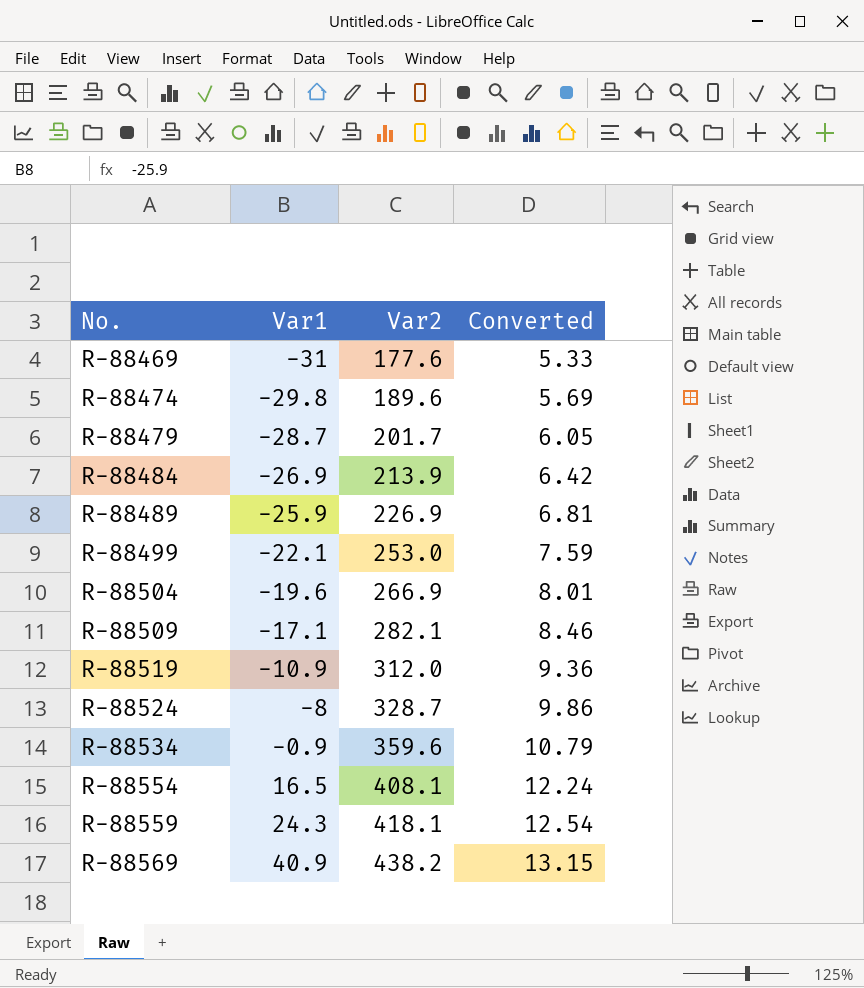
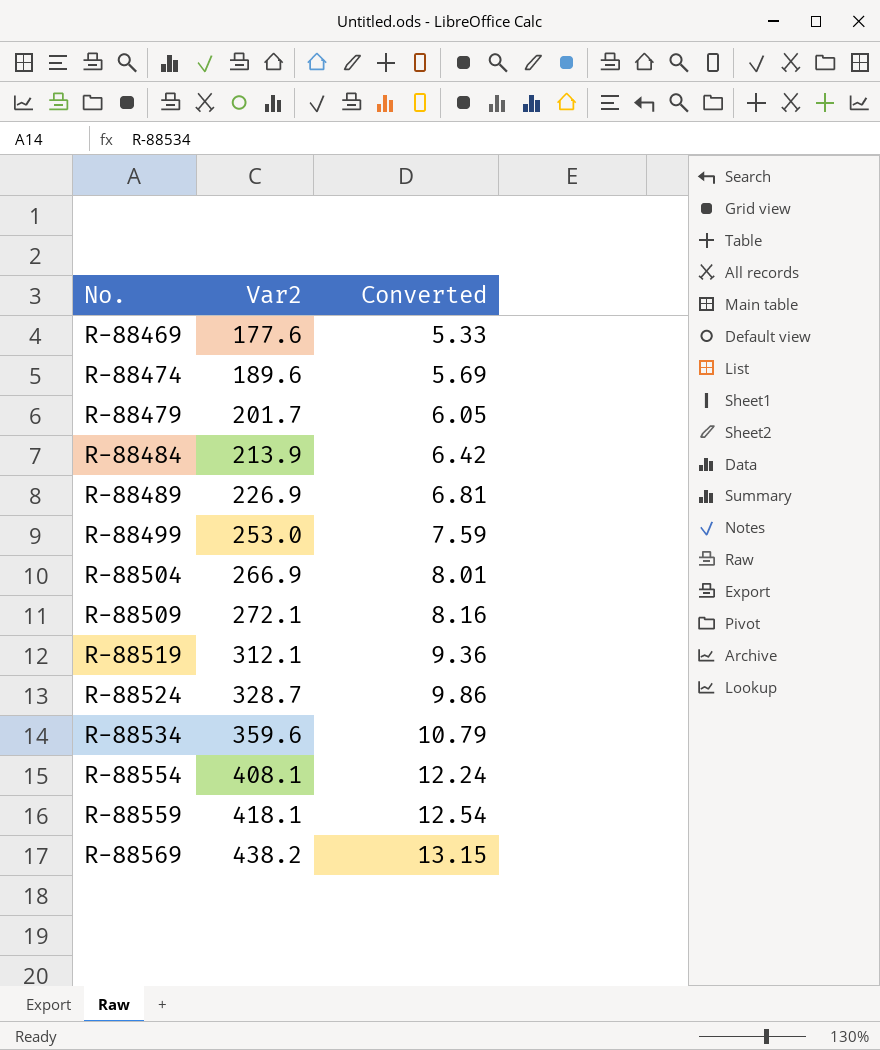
column Var1 | position: 2 -> none
R-88509 | Var2: 282.1 -> 272.1
R-88509 | Converted: 8.46 -> 8.16
R-88519 | Var2: 312.0 -> 312.1

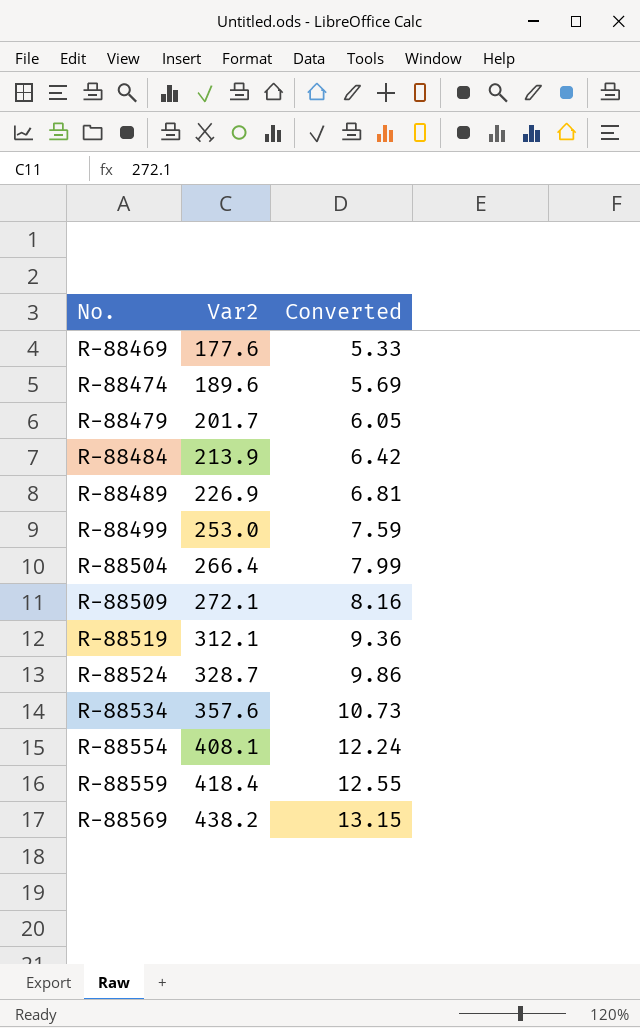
R-88504 | Var2: 266.9 -> 266.4
R-88504 | Converted: 8.01 -> 7.99
R-88534 | Var2: 359.6 -> 357.6
R-88534 | Converted: 10.79 -> 10.73
R-88559 | Var2: 418.1 -> 418.4
R-88559 | Converted: 12.54 -> 12.55

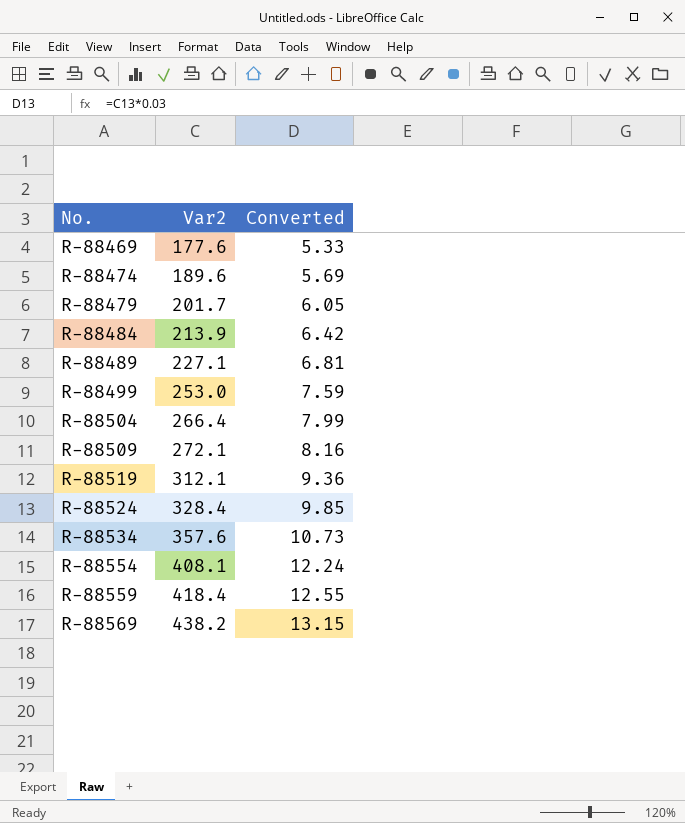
R-88489 | Var2: 226.9 -> 227.1
R-88524 | Var2: 328.7 -> 328.4
R-88524 | Converted: 9.86 -> 9.85

